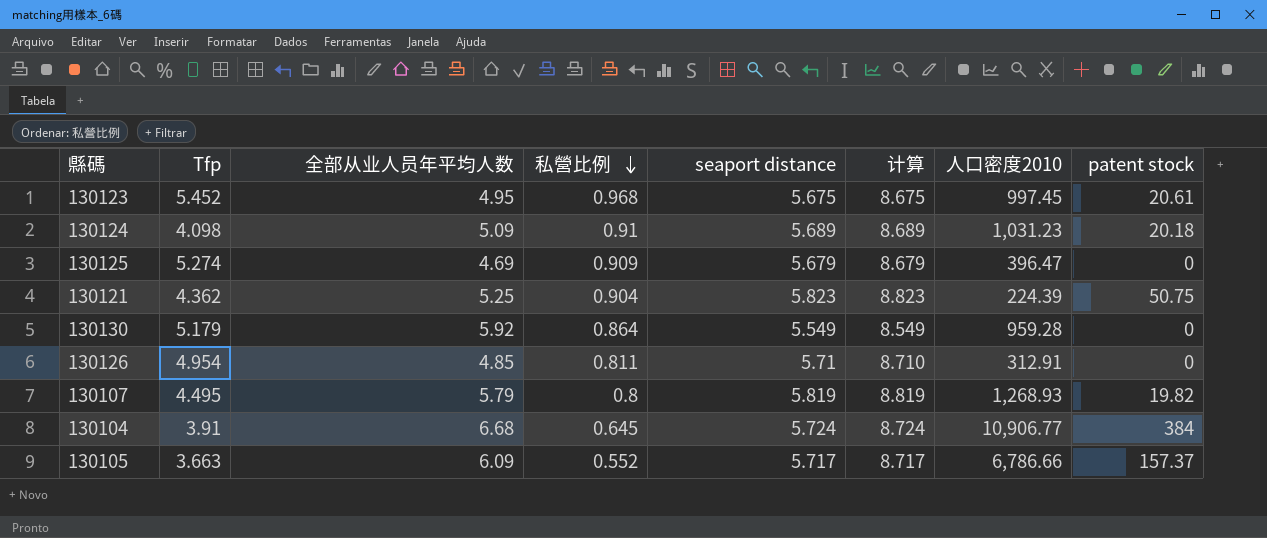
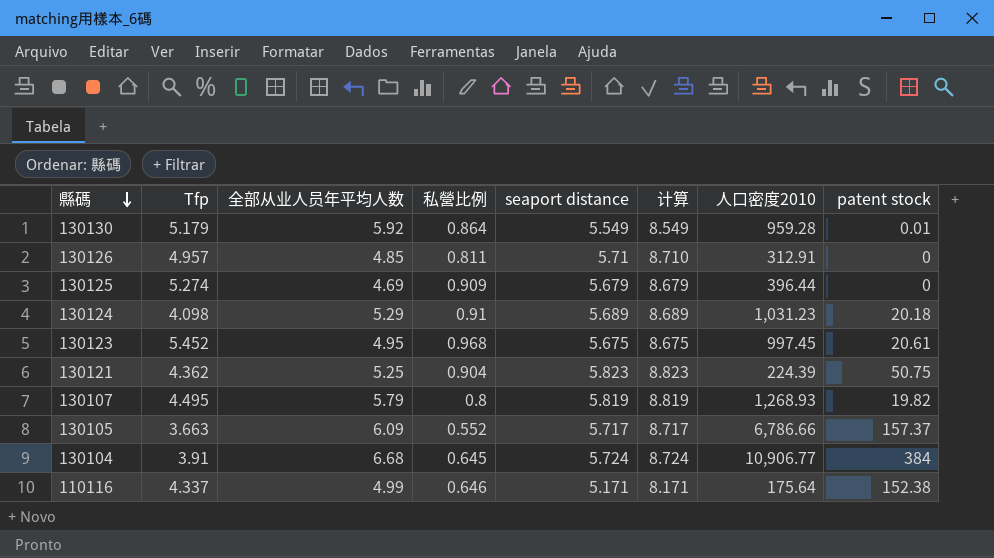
row order: 私營比例 descending -> 縣碼 descending
130130 | patent stock: 0 -> 0.01
130126 | Tfp: 4.954 -> 4.957
130125 | 人口密度2010: 396.47 -> 396.44
130124 | 全部从业人员年平均人数: 5.09 -> 5.29
row 110116: none -> 4.337 | 4.99 | 0.646 | 5.171 | 8.171 | 175.64 | 152.38

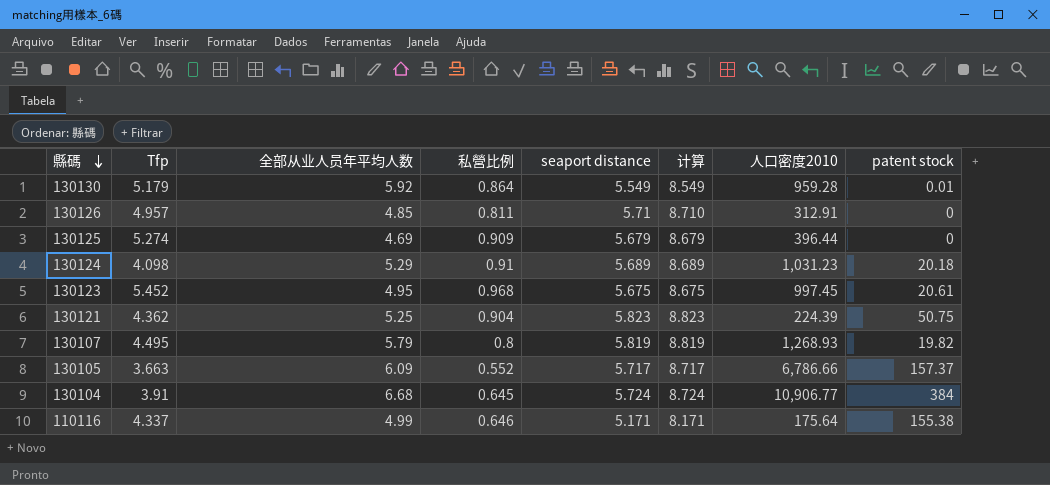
110116 | patent stock: 152.38 -> 155.38

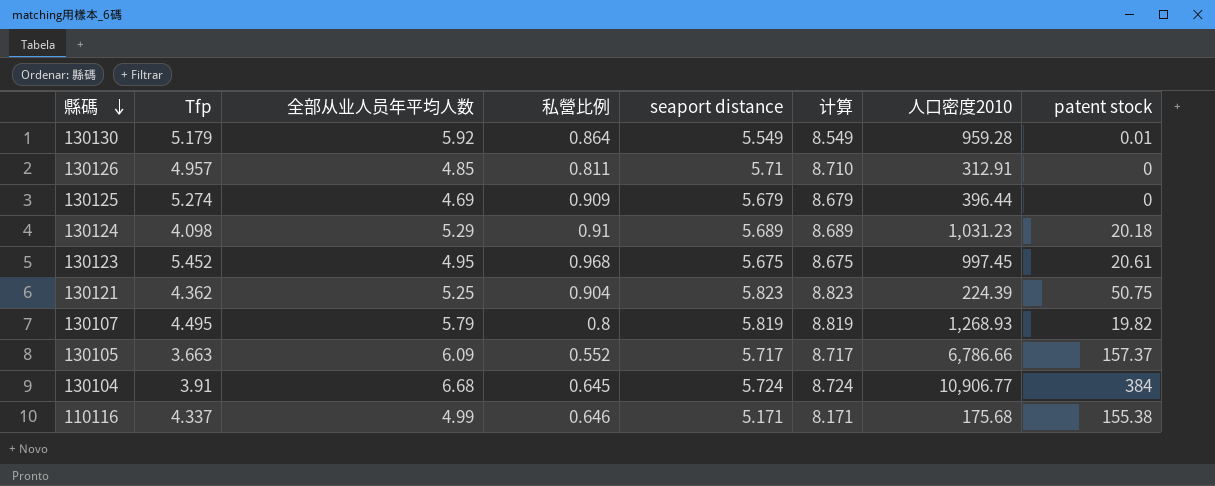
110116 | 人口密度2010: 175.64 -> 175.68

